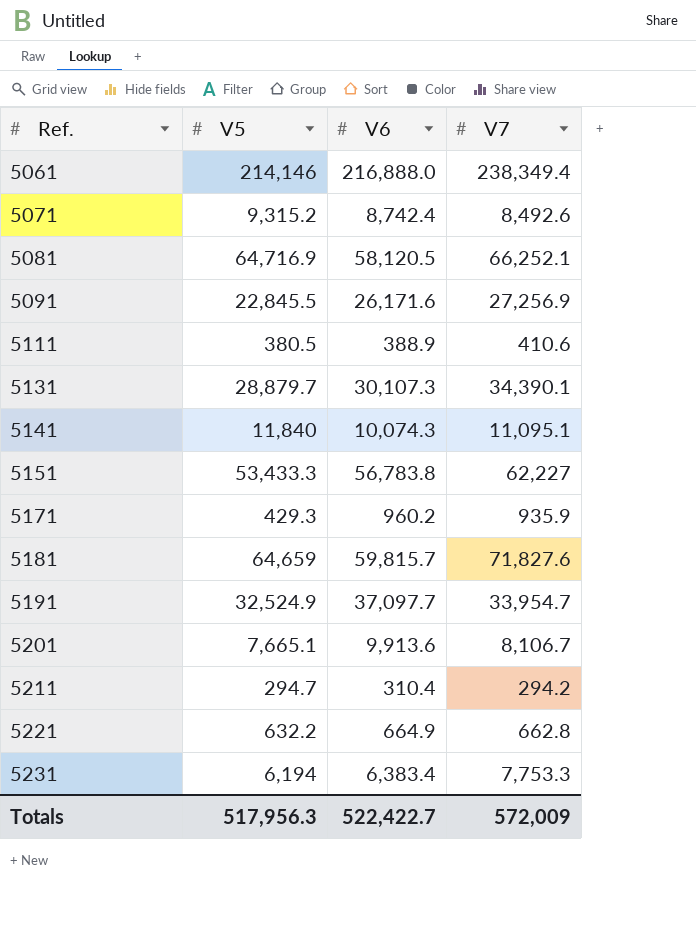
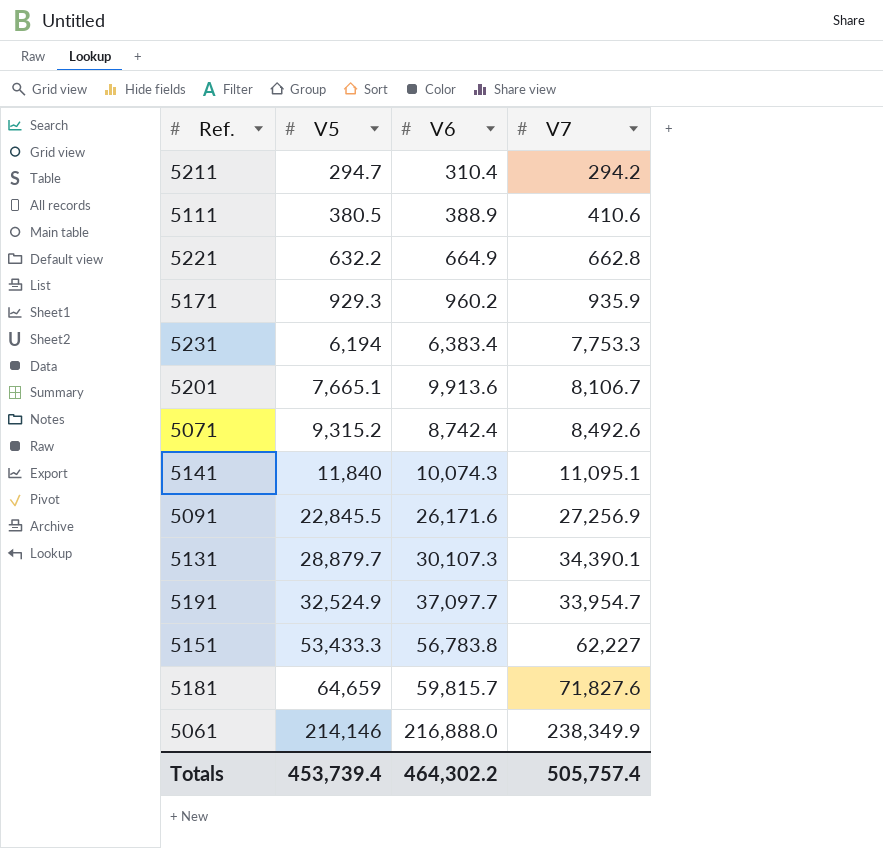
row order: Ref. ascending -> V5 ascending
row 5081: 64,716.9 | 58,120.5 | 66,252.1 -> none
5171 | V5: 429.3 -> 929.3
5061 | V7: 238,349.4 -> 238,349.9
Totals | V5: 517,956.3 -> 453,739.4
Totals | V6: 522,422.7 -> 464,302.2
Totals | V7: 572,009 -> 505,757.4

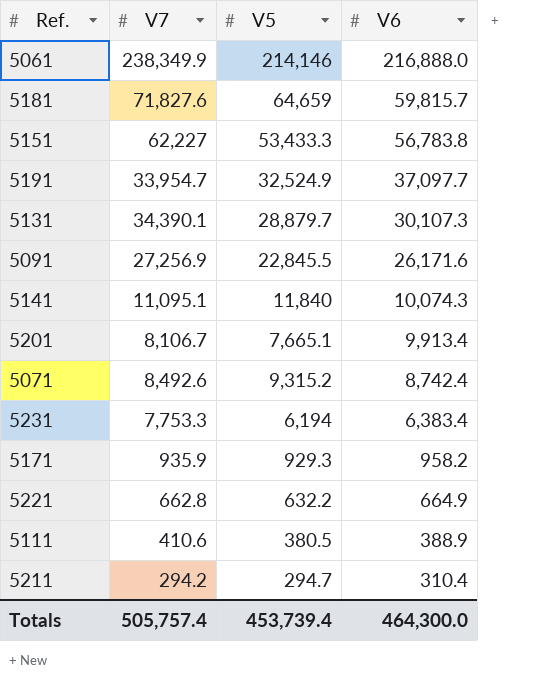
row order: V5 ascending -> V6 descending
column V7 | position: 4 -> 2
5201 | V6: 9,913.6 -> 9,913.4
5171 | V6: 960.2 -> 958.2
Totals | V6: 464,302.2 -> 464,300.0

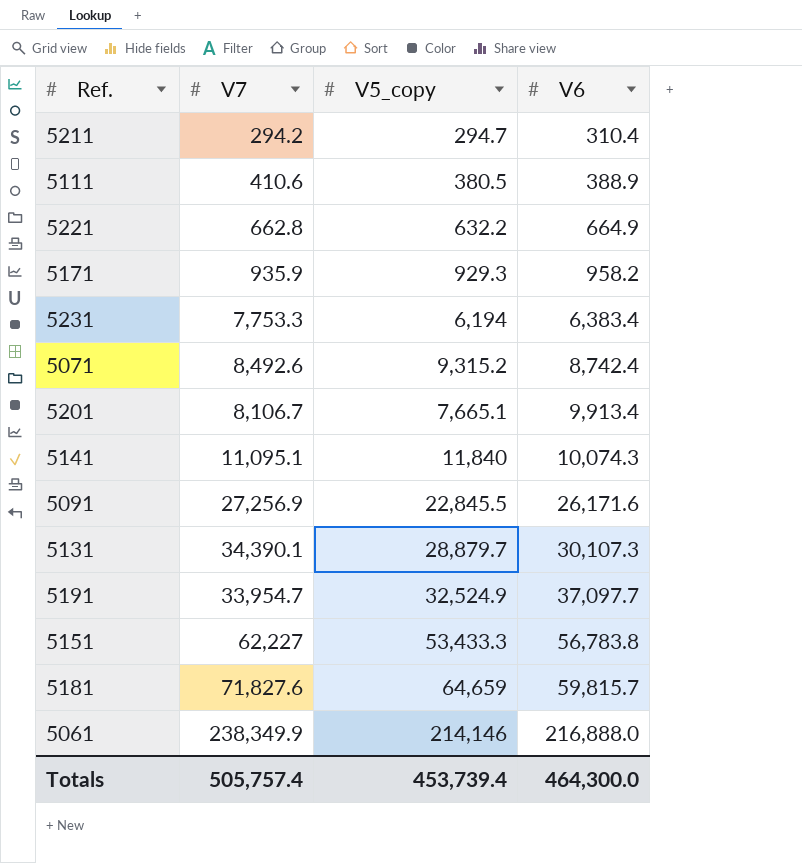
row order: V6 descending -> V6 ascending
column name: V5 -> V5_copy

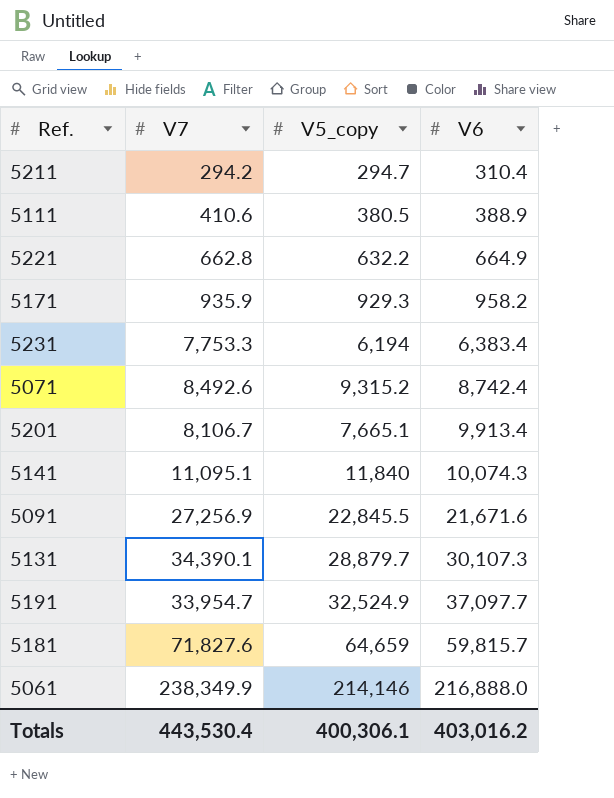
row 5151: 62,227 | 53,433.3 | 56,783.8 -> none
5091 | V6: 26,171.6 -> 21,671.6
Totals | V7: 505,757.4 -> 443,530.4
Totals | V5_copy: 453,739.4 -> 400,306.1
Totals | V6: 464,300.0 -> 403,016.2

